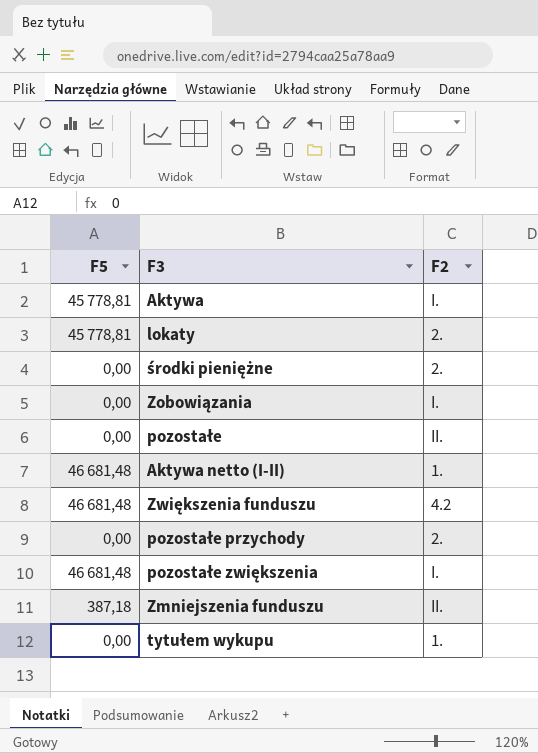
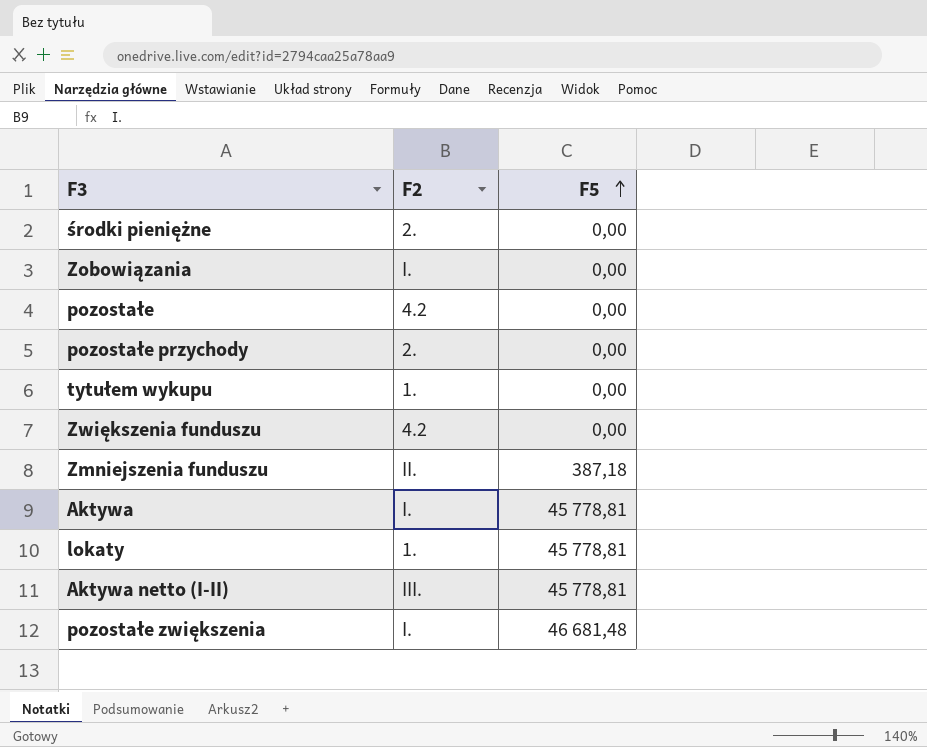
row order: none -> F5 ascending
column F5 | position: 1 -> 3
pozostałe | F2: II. -> 4.2
Zwiększenia funduszu | F5: 46 681,48 -> 0,00
lokaty | F2: 2. -> 1.
Aktywa netto (I-II) | F2: 1. -> III.
Aktywa netto (I-II) | F5: 46 681,48 -> 45 778,81

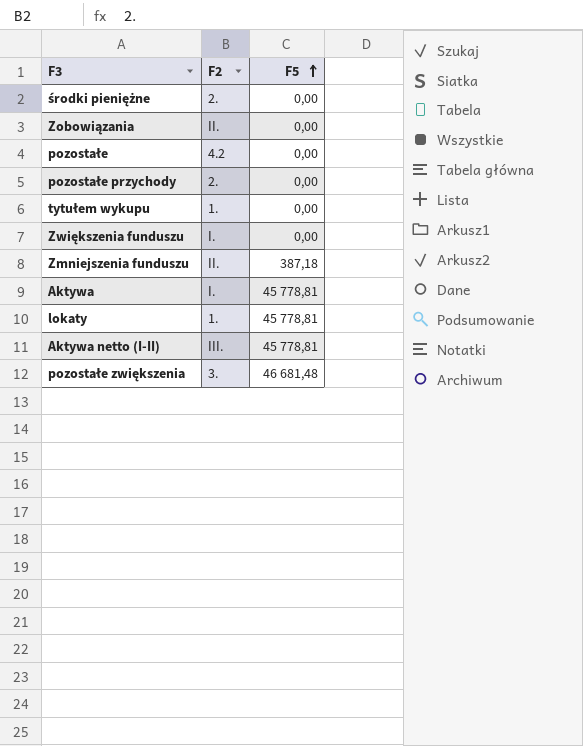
Zobowiązania | F2: I. -> II.
Zwiększenia funduszu | F2: 4.2 -> I.
pozostałe zwiększenia | F2: I. -> 3.

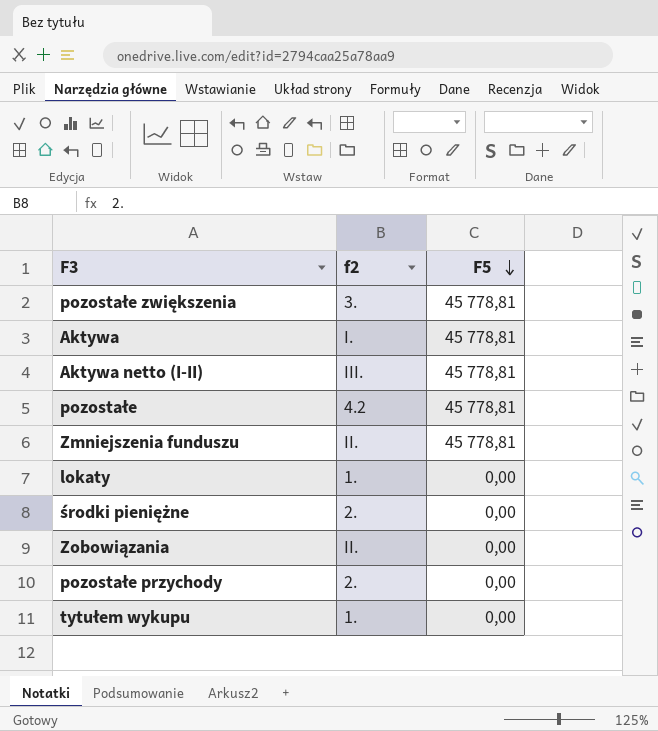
row order: F5 ascending -> F5 descending
column name: F2 -> f2
row Zwiększenia funduszu: I. | 0,00 -> none
pozostałe zwiększenia | F5: 46 681,48 -> 45 778,81
pozostałe | F5: 0,00 -> 45 778,81
Zmniejszenia funduszu | F5: 387,18 -> 45 778,81
lokaty | F5: 45 778,81 -> 0,00

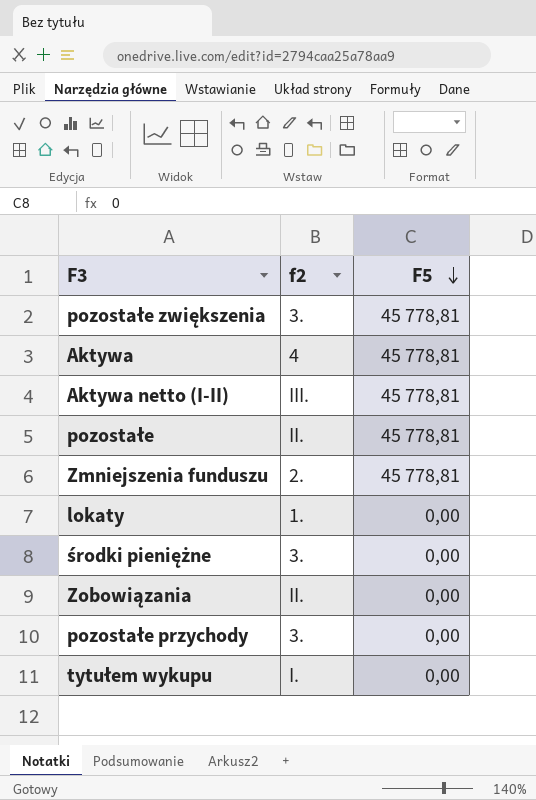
Aktywa | f2: I. -> 4
pozostałe | f2: 4.2 -> II.
Zmniejszenia funduszu | f2: II. -> 2.
środki pieniężne | f2: 2. -> 3.
pozostałe przychody | f2: 2. -> 3.
tytułem wykupu | f2: 1. -> I.

